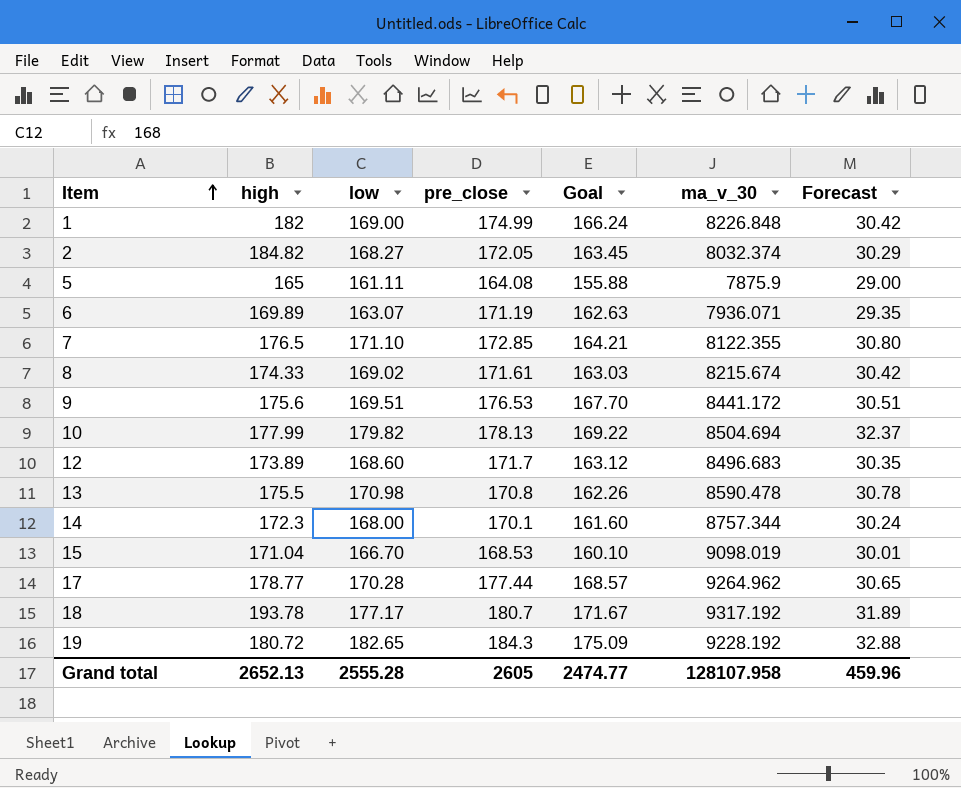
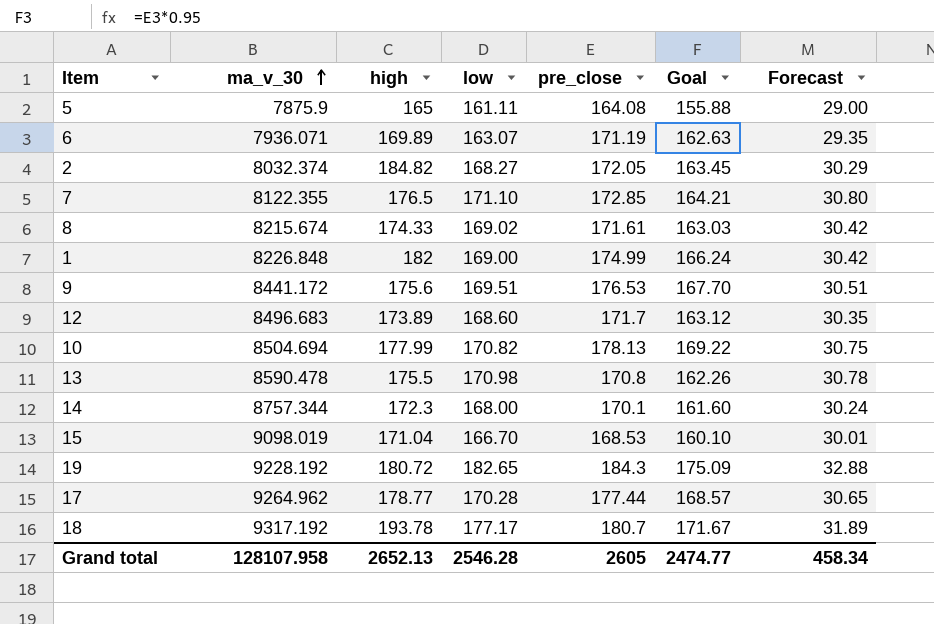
row order: Item ascending -> ma_v_30 ascending
column ma_v_30 | position: 6 -> 2
10 | low: 179.82 -> 170.82
10 | Forecast: 32.37 -> 30.75
Grand total | low: 2555.28 -> 2546.28
Grand total | Forecast: 459.96 -> 458.34

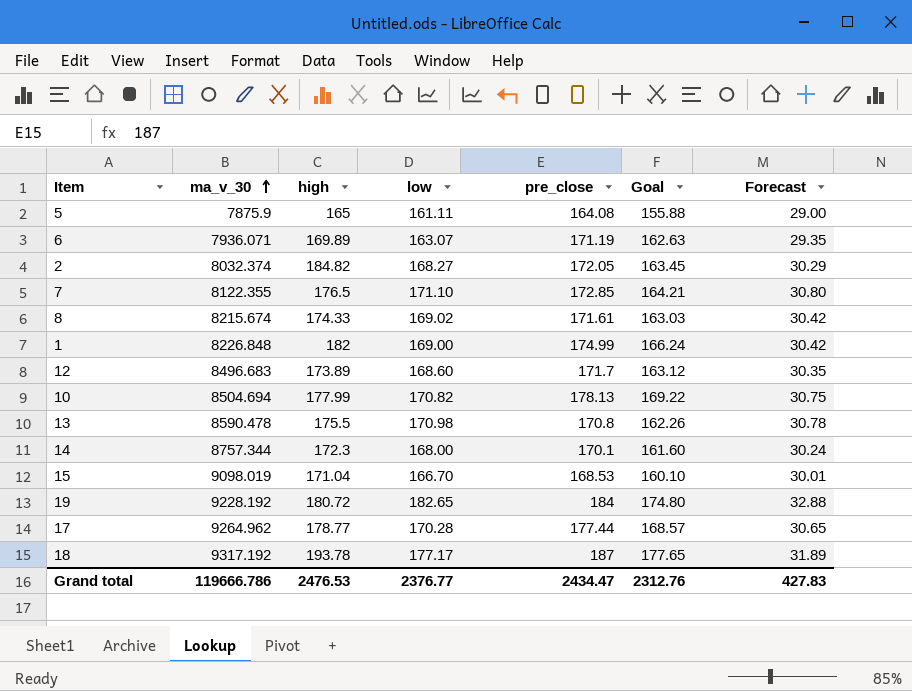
row 9: 8441.172 | 175.6 | 169.51 | 176.53 | 167.70 | 30.51 -> none
19 | pre_close: 184.3 -> 184
19 | Goal: 175.09 -> 174.80
18 | pre_close: 180.7 -> 187
18 | Goal: 171.67 -> 177.65
Grand total | ma_v_30: 128107.958 -> 119666.786
Grand total | high: 2652.13 -> 2476.53
Grand total | low: 2546.28 -> 2376.77
Grand total | pre_close: 2605 -> 2434.47
Grand total | Goal: 2474.77 -> 2312.76
Grand total | Forecast: 458.34 -> 427.83

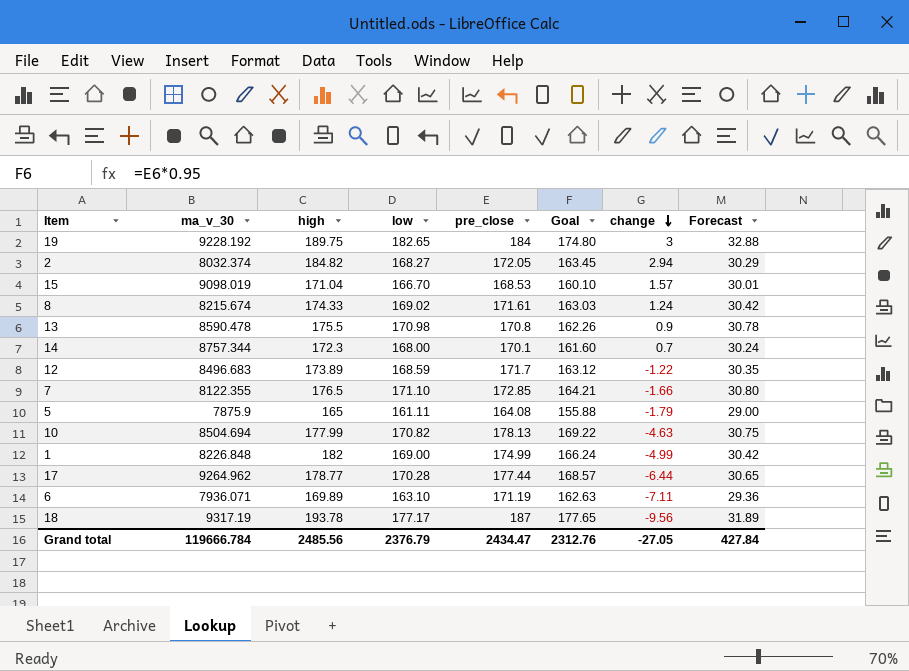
row order: ma_v_30 ascending -> change descending
column change | position: none -> 7
19 | high: 180.72 -> 189.75
12 | low: 168.60 -> 168.59
6 | low: 163.07 -> 163.10
6 | Forecast: 29.35 -> 29.36
18 | ma_v_30: 9317.192 -> 9317.19
Grand total | ma_v_30: 119666.786 -> 119666.784
Grand total | high: 2476.53 -> 2485.56
Grand total | low: 2376.77 -> 2376.79
Grand total | Forecast: 427.83 -> 427.84

